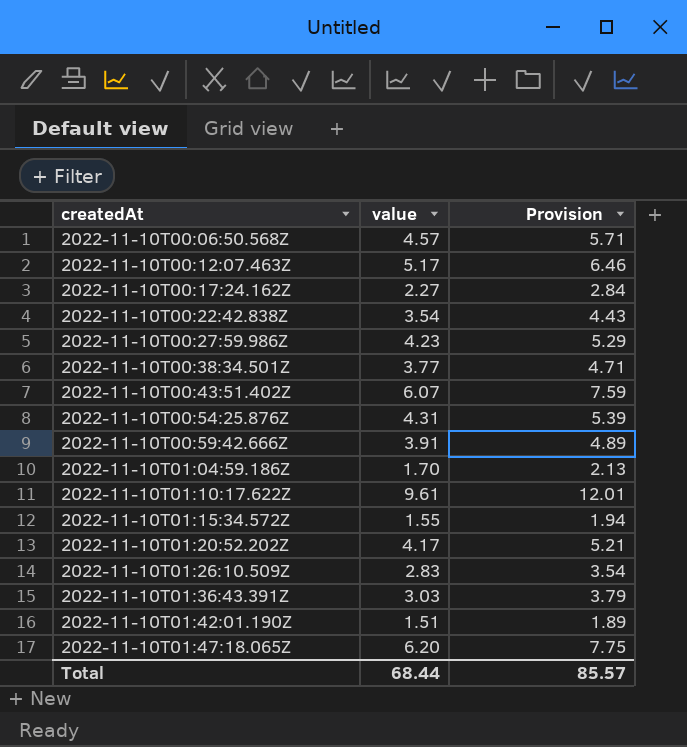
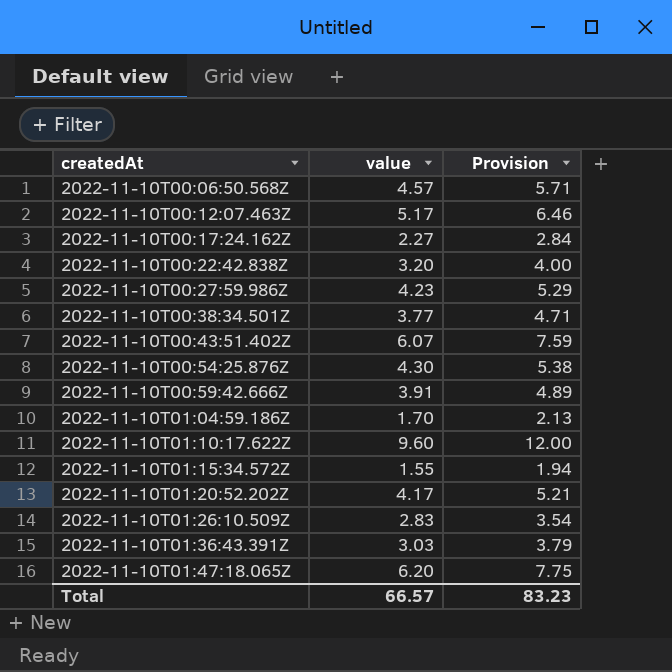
row 2022-11-10T01:42:01.190Z: 1.51 | 1.89 -> none
2022-11-10T00:22:42.838Z | value: 3.54 -> 3.20
2022-11-10T00:22:42.838Z | Provision: 4.43 -> 4.00
2022-11-10T00:54:25.876Z | value: 4.31 -> 4.30
2022-11-10T00:54:25.876Z | Provision: 5.39 -> 5.38
2022-11-10T01:10:17.622Z | value: 9.61 -> 9.60
2022-11-10T01:10:17.622Z | Provision: 12.01 -> 12.00
Total | value: 68.44 -> 66.57
Total | Provision: 85.57 -> 83.23

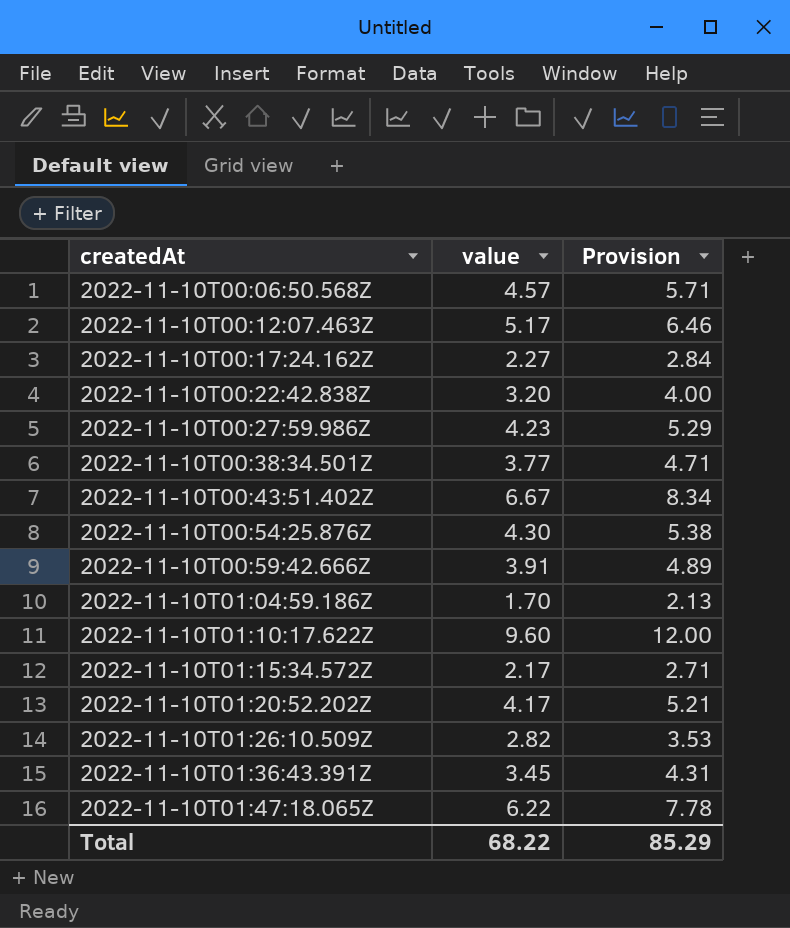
2022-11-10T00:43:51.402Z | value: 6.07 -> 6.67
2022-11-10T00:43:51.402Z | Provision: 7.59 -> 8.34
2022-11-10T01:15:34.572Z | value: 1.55 -> 2.17
2022-11-10T01:15:34.572Z | Provision: 1.94 -> 2.71
2022-11-10T01:26:10.509Z | value: 2.83 -> 2.82
2022-11-10T01:26:10.509Z | Provision: 3.54 -> 3.53
2022-11-10T01:36:43.391Z | value: 3.03 -> 3.45
2022-11-10T01:36:43.391Z | Provision: 3.79 -> 4.31
2022-11-10T01:47:18.065Z | value: 6.20 -> 6.22
2022-11-10T01:47:18.065Z | Provision: 7.75 -> 7.78
Total | value: 66.57 -> 68.22
Total | Provision: 83.23 -> 85.29

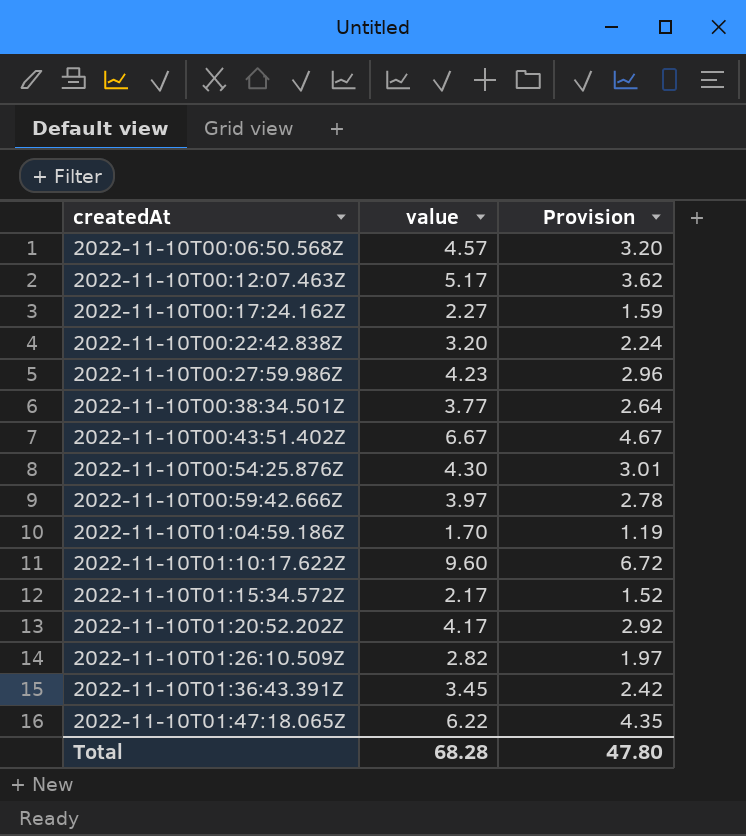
column Provision | formula: [value] * 1.25 -> [value] * 0.7
2022-11-10T00:59:42.666Z | value: 3.91 -> 3.97
Total | value: 68.22 -> 68.28
Total | Provision: 85.29 -> 47.80

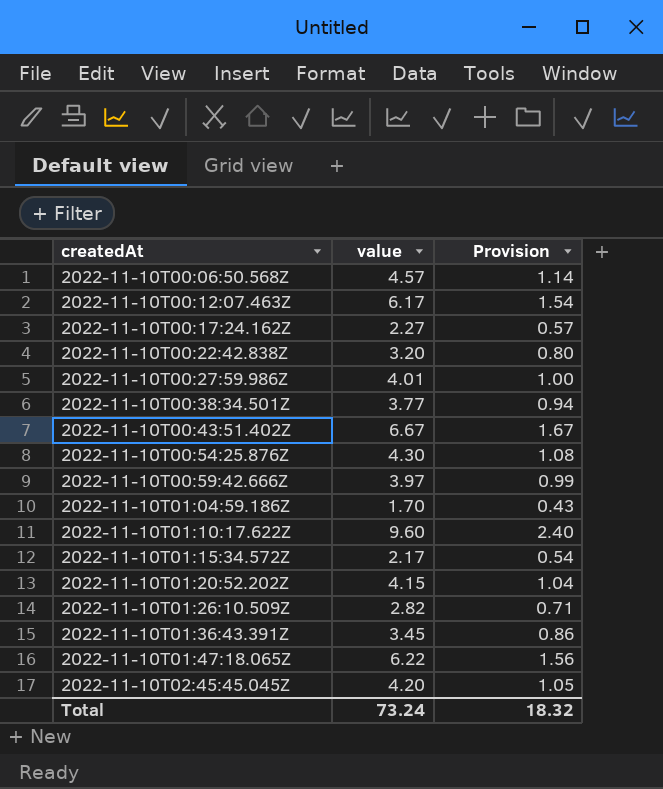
column Provision | formula: [value] * 0.7 -> [value] * 0.25
2022-11-10T00:12:07.463Z | value: 5.17 -> 6.17
2022-11-10T00:27:59.986Z | value: 4.23 -> 4.01
2022-11-10T01:20:52.202Z | value: 4.17 -> 4.15
row 2022-11-10T02:45:45.045Z: none -> 4.20 | 1.05
Total | value: 68.28 -> 73.24
Total | Provision: 47.80 -> 18.32

